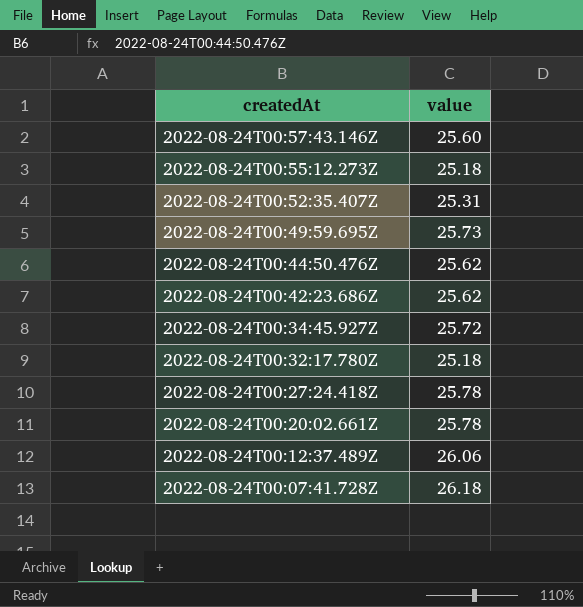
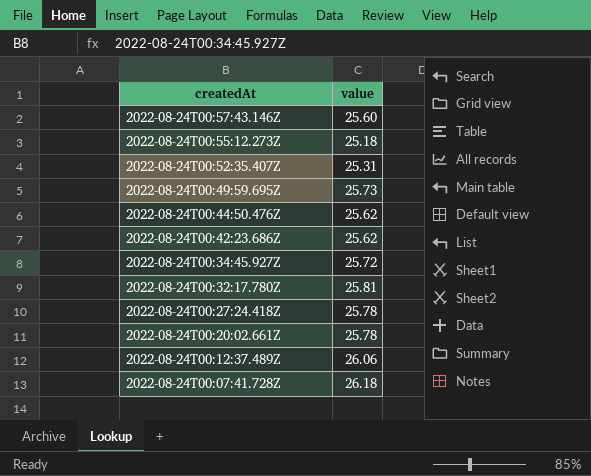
2022-08-24T00:32:17.780Z | value: 25.18 -> 25.81

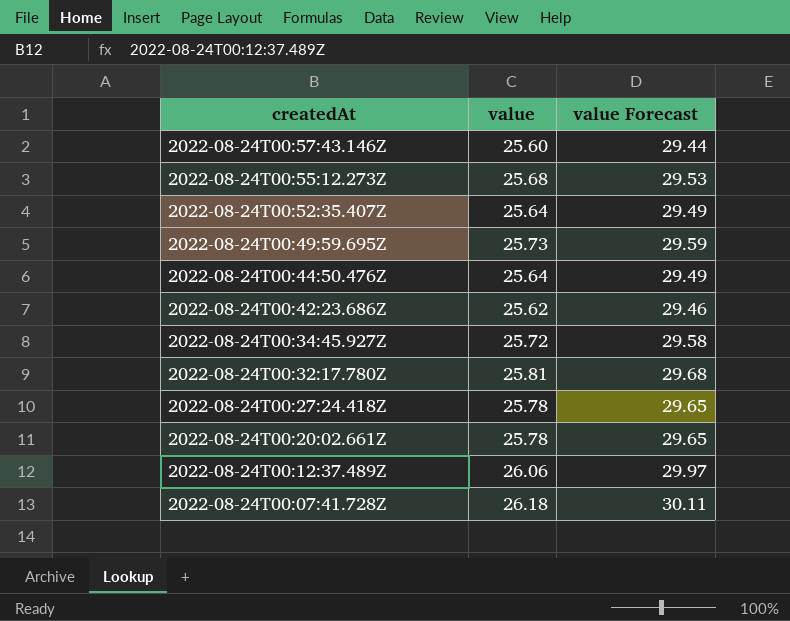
column value Forecast | formula: none -> [value] * 1.15
2022-08-24T00:55:12.273Z | value: 25.18 -> 25.68
2022-08-24T00:52:35.407Z | value: 25.31 -> 25.64
2022-08-24T00:44:50.476Z | value: 25.62 -> 25.64

